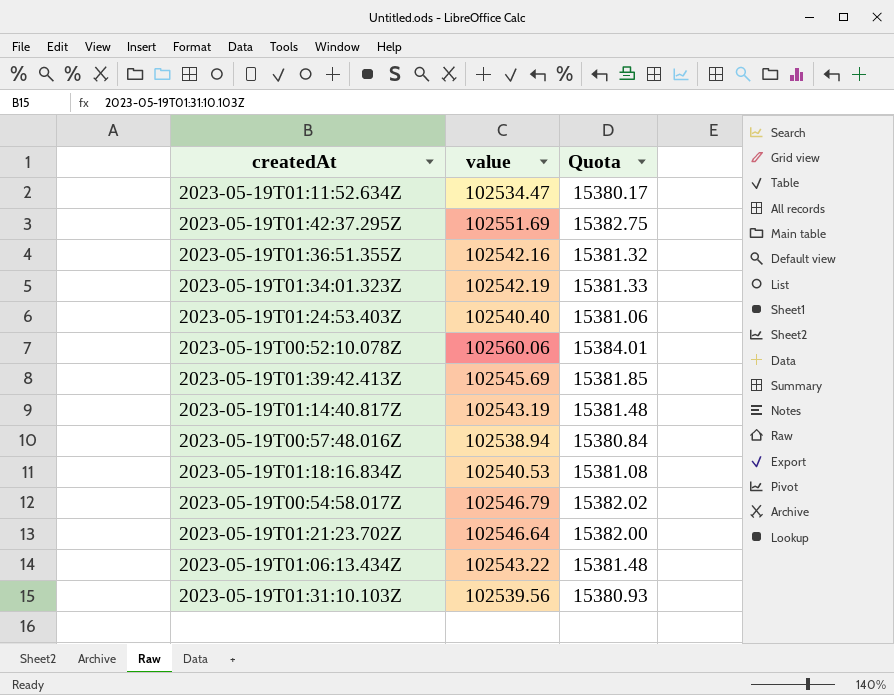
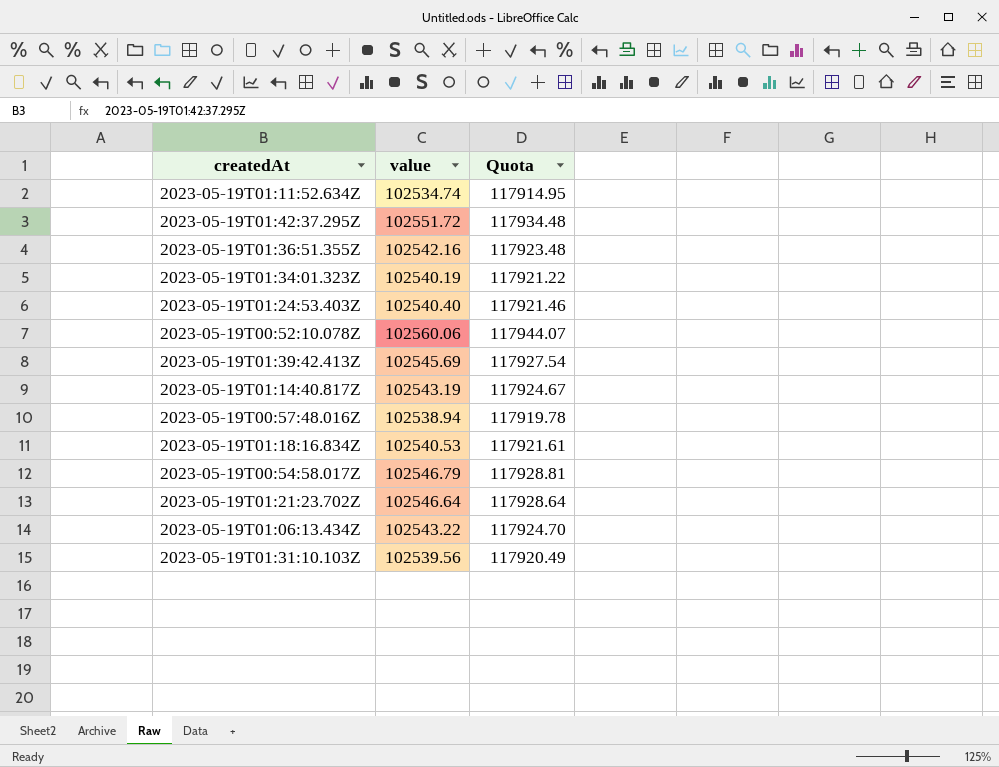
column Quota | formula: [value] * 0.15 -> [value] * 1.15
2023-05-19T01:11:52.634Z | value: 102534.47 -> 102534.74
2023-05-19T01:42:37.295Z | value: 102551.69 -> 102551.72
2023-05-19T01:34:01.323Z | value: 102542.19 -> 102540.19

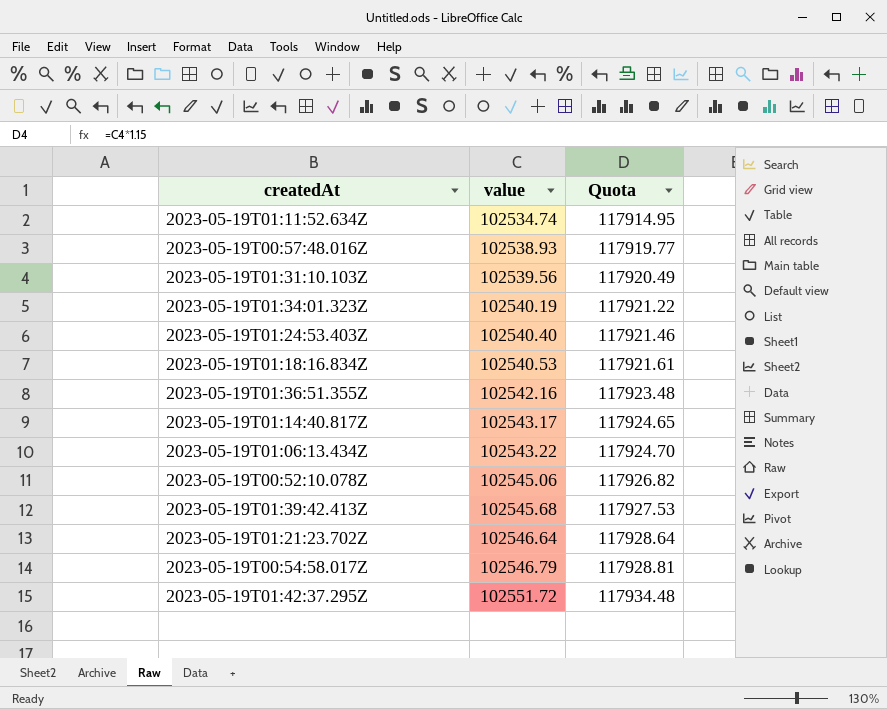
row order: none -> value ascending
2023-05-19T00:57:48.016Z | value: 102538.94 -> 102538.93
2023-05-19T00:57:48.016Z | Quota: 117919.78 -> 117919.77
2023-05-19T01:14:40.817Z | value: 102543.19 -> 102543.17
2023-05-19T01:14:40.817Z | Quota: 117924.67 -> 117924.65
2023-05-19T00:52:10.078Z | value: 102560.06 -> 102545.06
2023-05-19T00:52:10.078Z | Quota: 117944.07 -> 117926.82
2023-05-19T01:39:42.413Z | value: 102545.69 -> 102545.68
2023-05-19T01:39:42.413Z | Quota: 117927.54 -> 117927.53

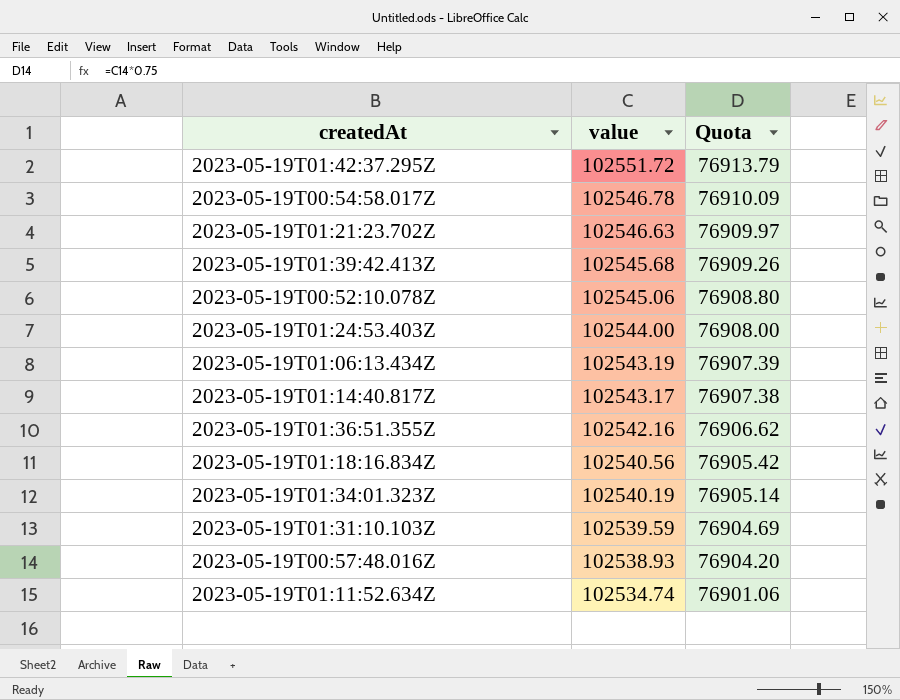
row order: value ascending -> value descending
column Quota | formula: [value] * 1.15 -> [value] * 0.75
2023-05-19T00:54:58.017Z | value: 102546.79 -> 102546.78
2023-05-19T01:21:23.702Z | value: 102546.64 -> 102546.63
2023-05-19T01:24:53.403Z | value: 102540.40 -> 102544.00
2023-05-19T01:06:13.434Z | value: 102543.22 -> 102543.19
2023-05-19T01:18:16.834Z | value: 102540.53 -> 102540.56
2023-05-19T01:31:10.103Z | value: 102539.56 -> 102539.59

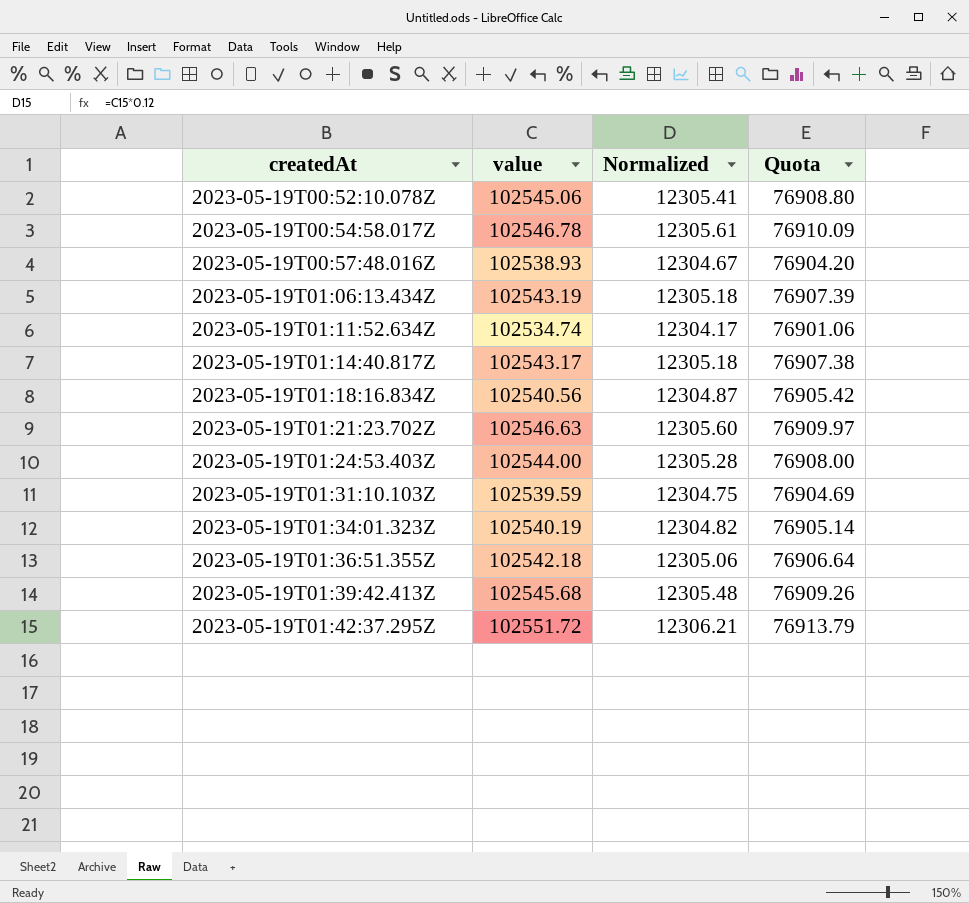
row order: value descending -> createdAt ascending
column Normalized | formula: none -> [value] * 0.12
2023-05-19T01:36:51.355Z | value: 102542.16 -> 102542.18
2023-05-19T01:36:51.355Z | Quota: 76906.62 -> 76906.64

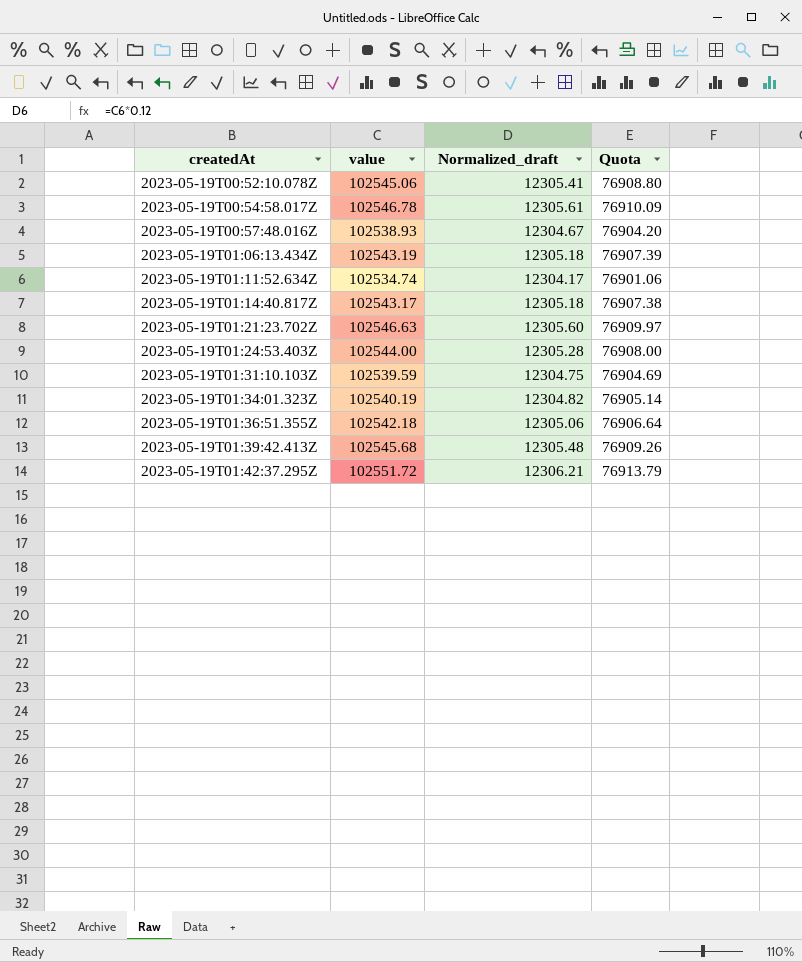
column name: Normalized -> Normalized_draft
row 2023-05-19T01:18:16.834Z: 102540.56 | 12304.87 | 76905.42 -> none

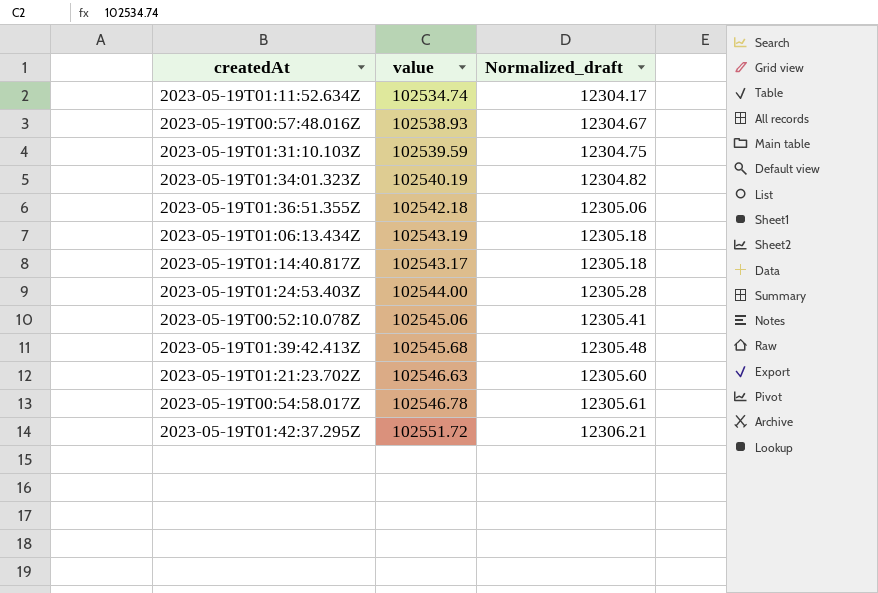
row order: createdAt ascending -> Normalized_draft ascending
column Quota | formula: [value] * 0.75 -> none

